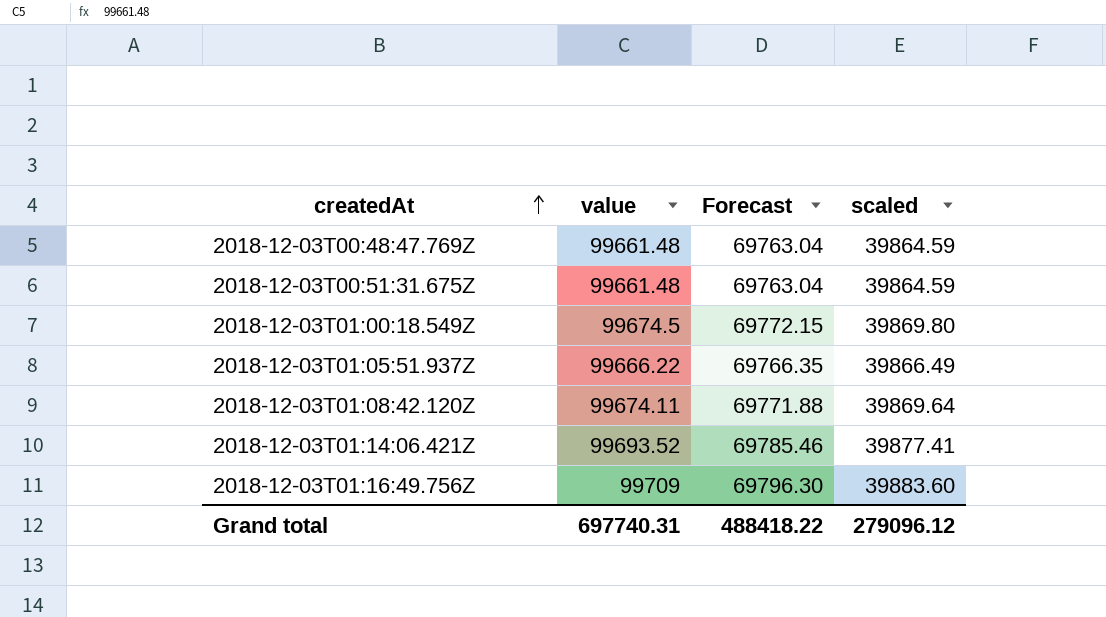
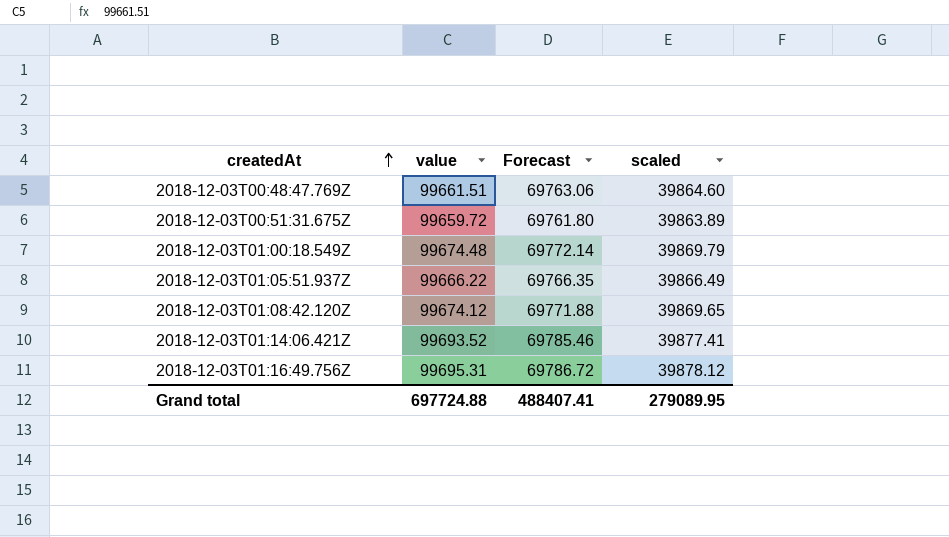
2018-12-03T00:48:47.769Z | value: 99661.48 -> 99661.51
2018-12-03T00:48:47.769Z | Forecast: 69763.04 -> 69763.06
2018-12-03T00:48:47.769Z | scaled: 39864.59 -> 39864.60
2018-12-03T00:51:31.675Z | value: 99661.48 -> 99659.72
2018-12-03T00:51:31.675Z | Forecast: 69763.04 -> 69761.80
2018-12-03T00:51:31.675Z | scaled: 39864.59 -> 39863.89
2018-12-03T01:00:18.549Z | value: 99674.5 -> 99674.48
2018-12-03T01:00:18.549Z | Forecast: 69772.15 -> 69772.14
2018-12-03T01:00:18.549Z | scaled: 39869.80 -> 39869.79
2018-12-03T01:08:42.120Z | value: 99674.11 -> 99674.12
2018-12-03T01:08:42.120Z | scaled: 39869.64 -> 39869.65
2018-12-03T01:16:49.756Z | value: 99709 -> 99695.31
2018-12-03T01:16:49.756Z | Forecast: 69796.30 -> 69786.72
2018-12-03T01:16:49.756Z | scaled: 39883.60 -> 39878.12
Grand total | value: 697740.31 -> 697724.88
Grand total | Forecast: 488418.22 -> 488407.41
Grand total | scaled: 279096.12 -> 279089.95

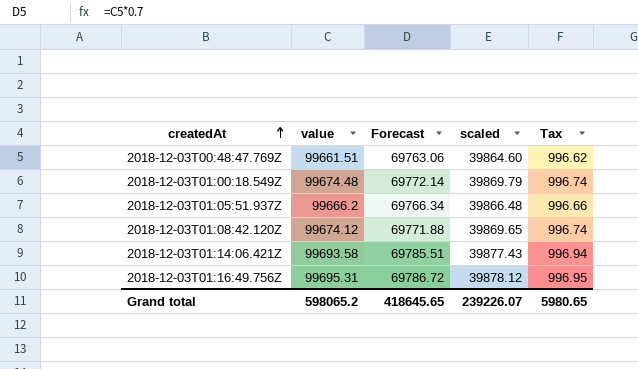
column Tax | formula: none -> [value] * 0.01
row 2018-12-03T00:51:31.675Z: 99659.72 | 69761.80 | 39863.89 -> none
2018-12-03T01:05:51.937Z | value: 99666.22 -> 99666.2
2018-12-03T01:05:51.937Z | Forecast: 69766.35 -> 69766.34
2018-12-03T01:05:51.937Z | scaled: 39866.49 -> 39866.48
2018-12-03T01:14:06.421Z | value: 99693.52 -> 99693.58
2018-12-03T01:14:06.421Z | Forecast: 69785.46 -> 69785.51
2018-12-03T01:14:06.421Z | scaled: 39877.41 -> 39877.43
Grand total | value: 697724.88 -> 598065.2
Grand total | Forecast: 488407.41 -> 418645.65
Grand total | scaled: 279089.95 -> 239226.07

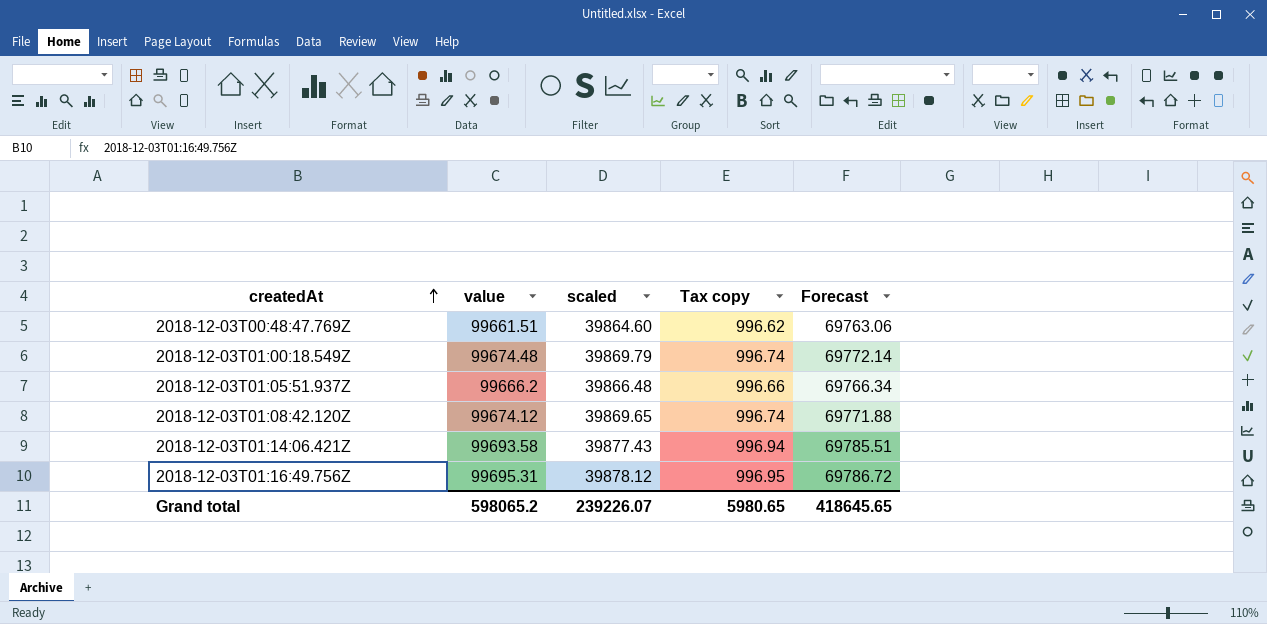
column name: Tax -> Tax copy
column Forecast | position: 3 -> 5

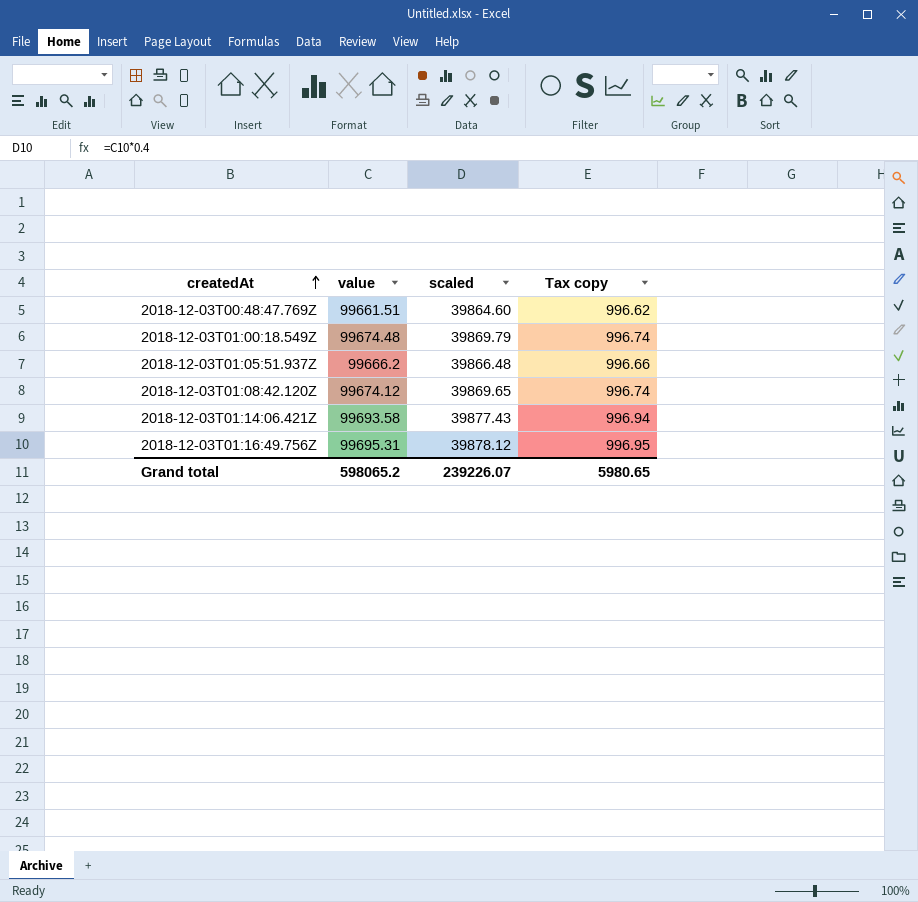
column Forecast | formula: [value] * 0.7 -> none

